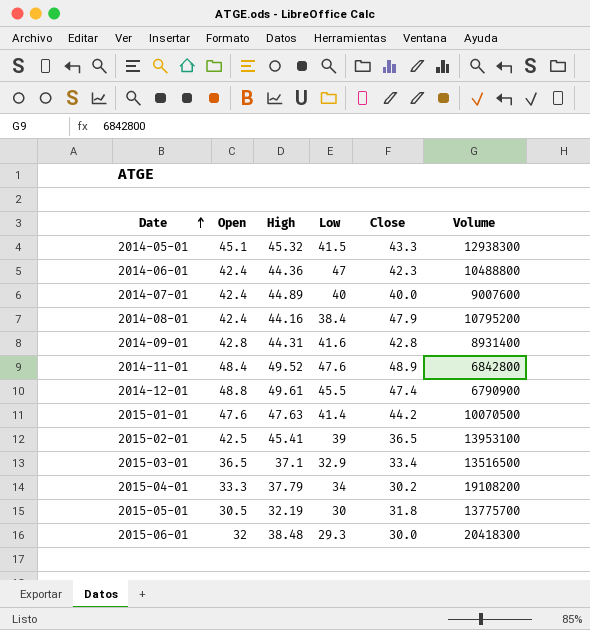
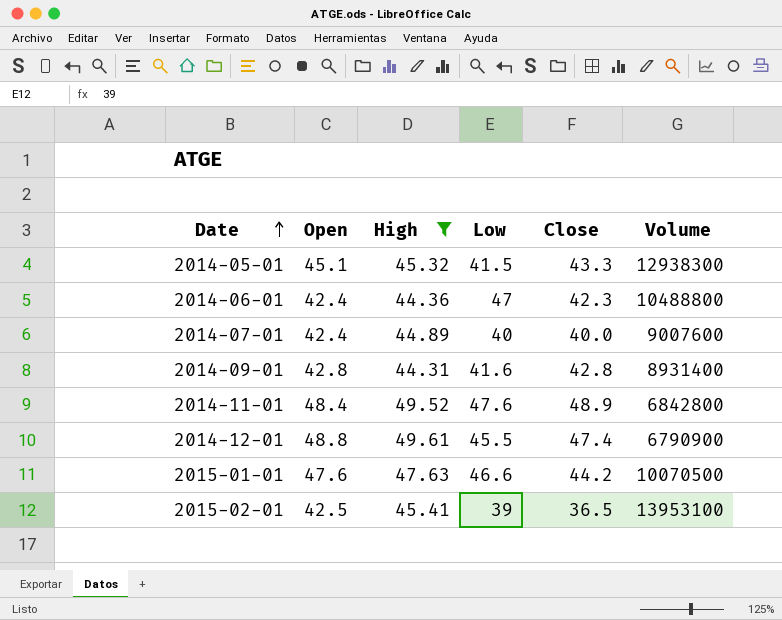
filter: none -> High >= 44.31
2015-01-01 | Low: 41.4 -> 46.6

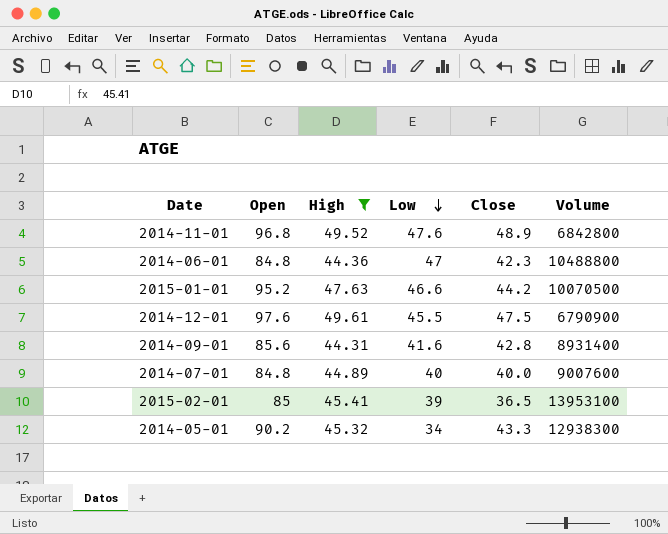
row order: Date ascending -> Low descending
2014-11-01 | Open: 48.4 -> 96.8
2014-06-01 | Open: 42.4 -> 84.8
2015-01-01 | Open: 47.6 -> 95.2
2014-12-01 | Open: 48.8 -> 97.6
2014-12-01 | Close: 47.4 -> 47.5
2014-09-01 | Open: 42.8 -> 85.6
2014-07-01 | Open: 42.4 -> 84.8
2015-02-01 | Open: 42.5 -> 85
2014-05-01 | Open: 45.1 -> 90.2
2014-05-01 | Low: 41.5 -> 34

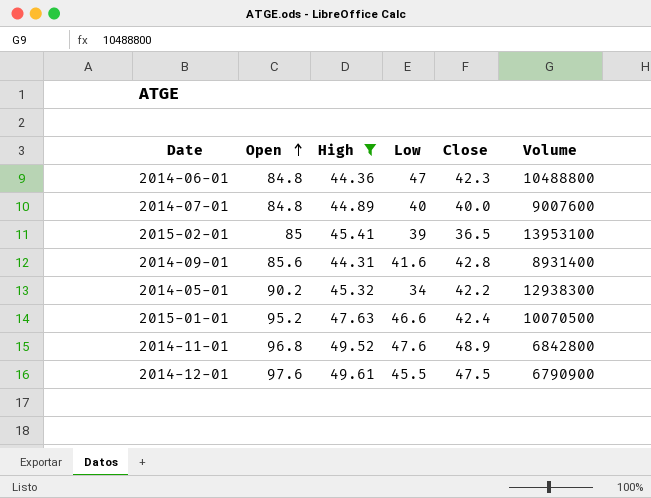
row order: Low descending -> Open ascending
2014-05-01 | Close: 43.3 -> 42.2
2015-01-01 | Close: 44.2 -> 42.4

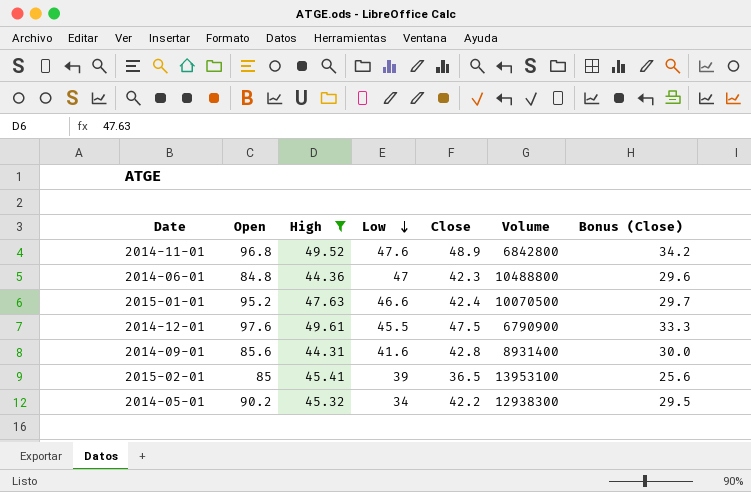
row order: Open ascending -> Low descending
column Bonus (Close) | formula: none -> [Close] * 0.7
row 2014-07-01: 84.8 | 44.89 | 40 | 40.0 | 9007600 -> none

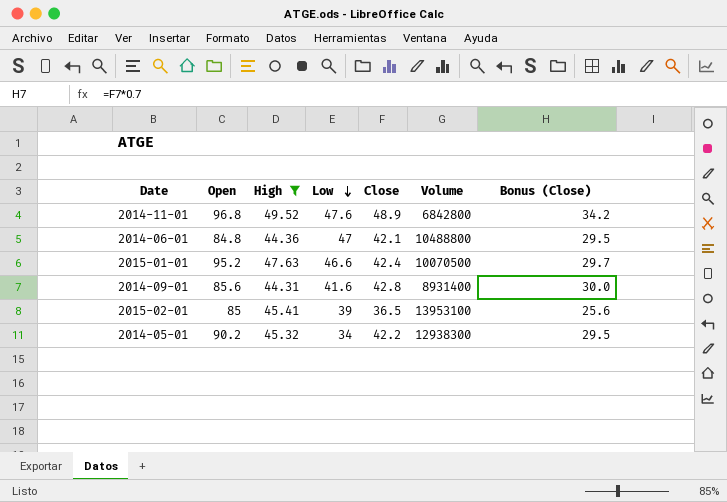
row 2014-12-01: 97.6 | 49.61 | 45.5 | 47.5 | 6790900 | 33.3 -> none
2014-06-01 | Close: 42.3 -> 42.1
2014-06-01 | Bonus (Close): 29.6 -> 29.5

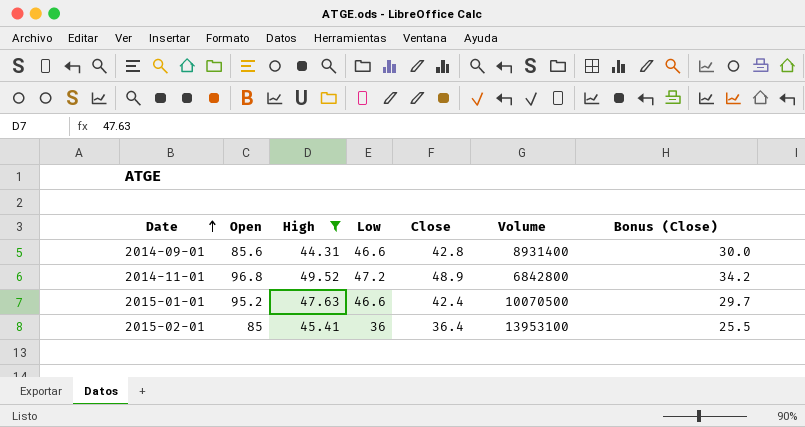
row order: Low descending -> Date ascending
row 2014-06-01: 84.8 | 44.36 | 47 | 42.1 | 10488800 | 29.5 -> none
row 2014-05-01: 90.2 | 45.32 | 34 | 42.2 | 12938300 | 29.5 -> none
2014-09-01 | Low: 41.6 -> 46.6
2014-11-01 | Low: 47.6 -> 47.2
2015-02-01 | Low: 39 -> 36
2015-02-01 | Close: 36.5 -> 36.4
2015-02-01 | Bonus (Close): 25.6 -> 25.5

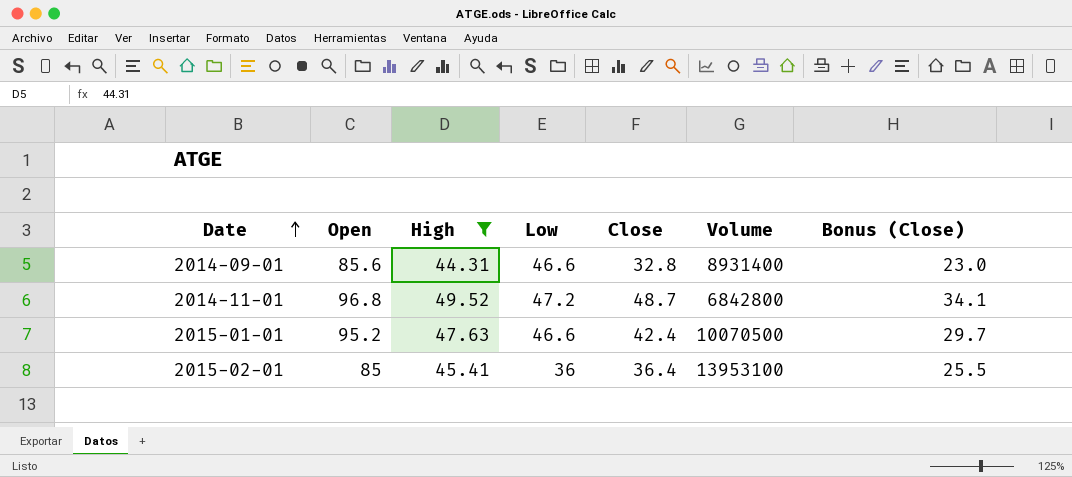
2014-09-01 | Close: 42.8 -> 32.8
2014-09-01 | Bonus (Close): 30.0 -> 23.0
2014-11-01 | Close: 48.9 -> 48.7
2014-11-01 | Bonus (Close): 34.2 -> 34.1

